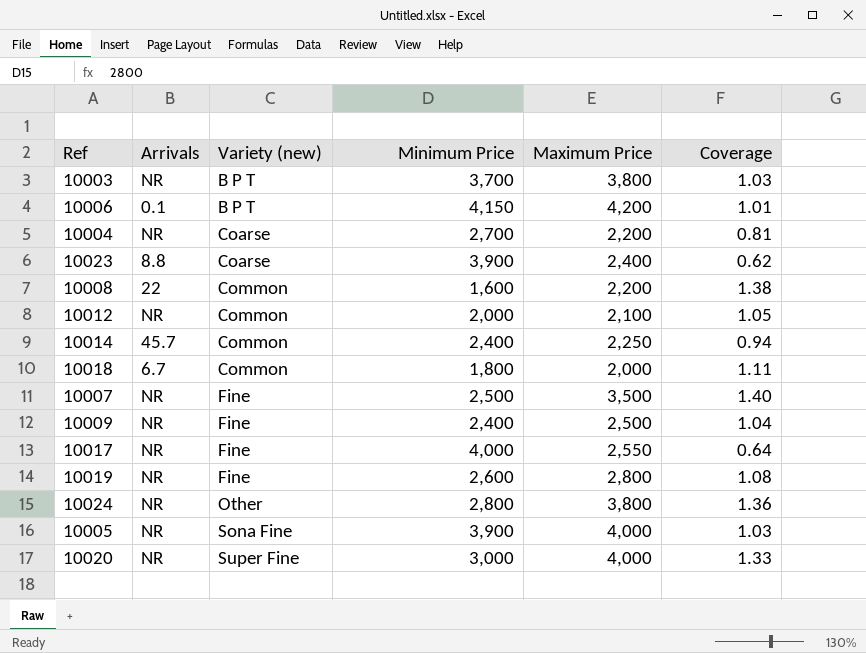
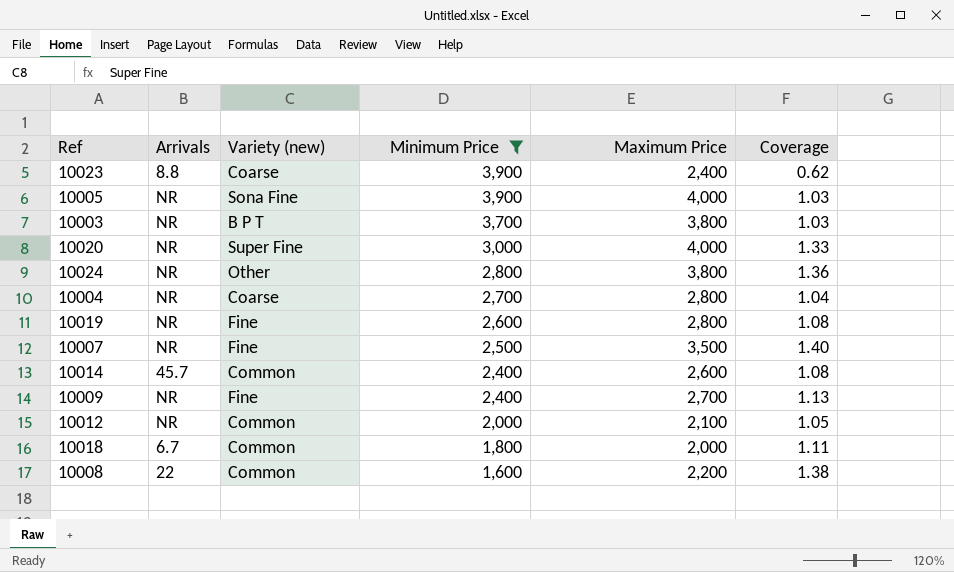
filter: none -> Minimum Price <= 3,900
row order: Variety (new) ascending -> Minimum Price descending
10004 | Maximum Price: 2,200 -> 2,800
10004 | Coverage: 0.81 -> 1.04
10014 | Maximum Price: 2,250 -> 2,600
10014 | Coverage: 0.94 -> 1.08
10009 | Maximum Price: 2,500 -> 2,700
10009 | Coverage: 1.04 -> 1.13

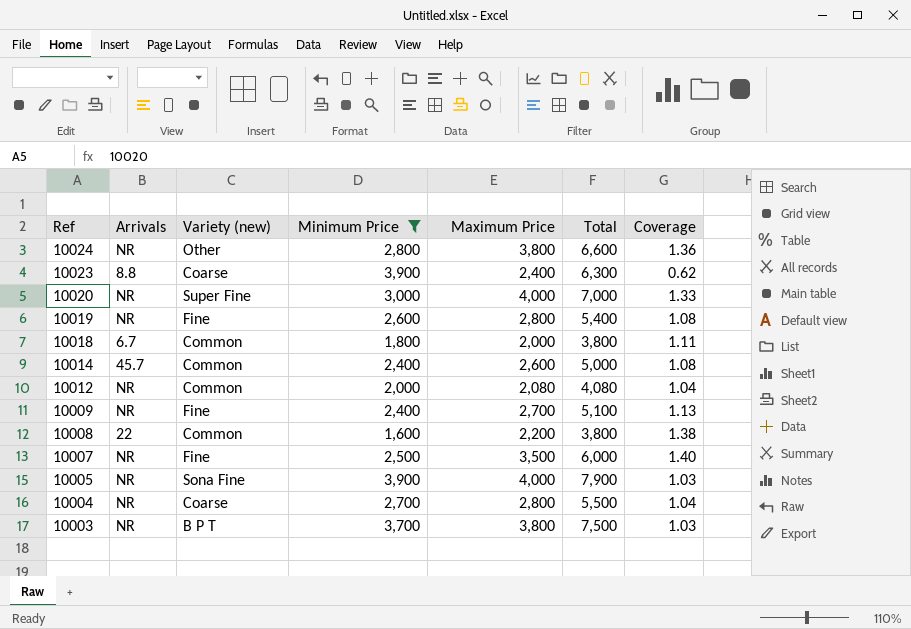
row order: Minimum Price descending -> Ref descending
column Total | formula: none -> [Minimum Price] + [Maximum Price]
10012 | Maximum Price: 2,100 -> 2,080
10012 | Coverage: 1.05 -> 1.04

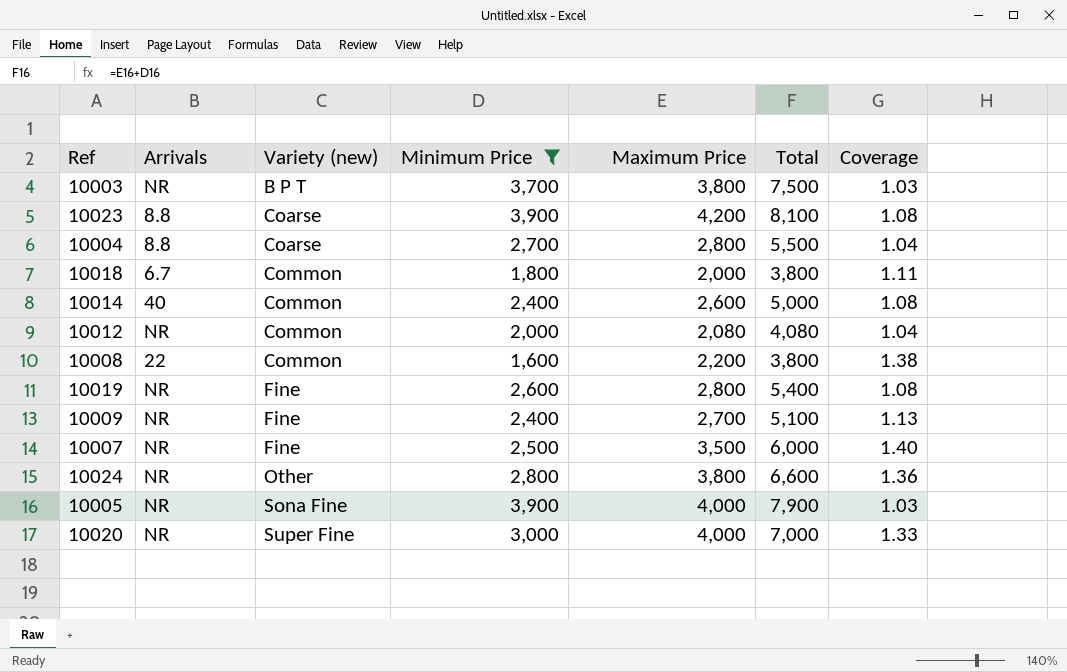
row order: Ref descending -> Variety (new) ascending
10023 | Maximum Price: 2,400 -> 4,200
10023 | Total: 6,300 -> 8,100
10023 | Coverage: 0.62 -> 1.08
10004 | Arrivals: NR -> 8.8
10014 | Arrivals: 45.7 -> 40

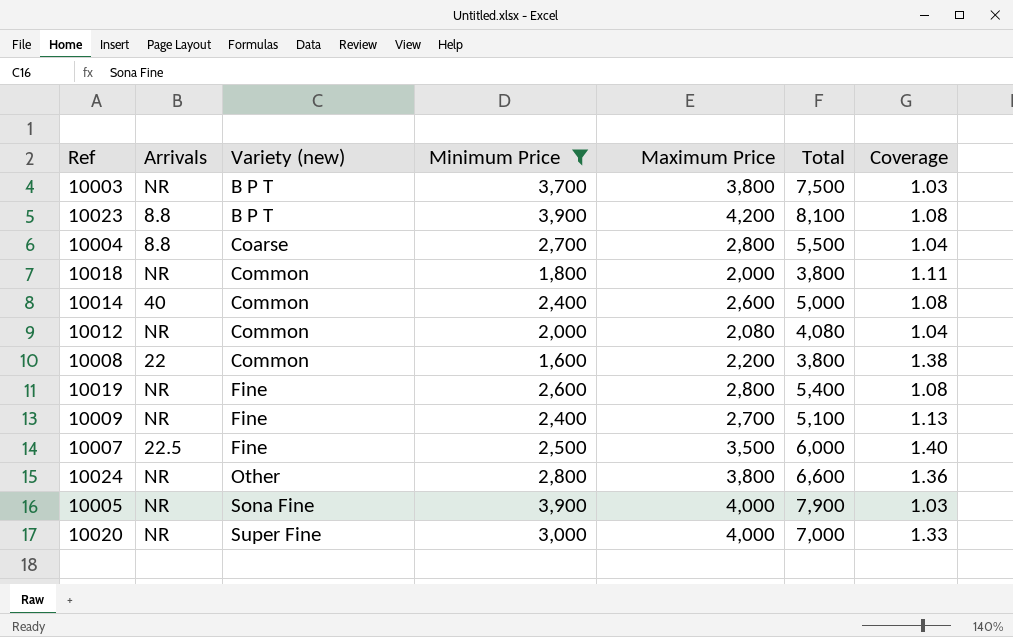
10023 | Variety (new): Coarse -> B P T
10018 | Arrivals: 6.7 -> NR
10007 | Arrivals: NR -> 22.5

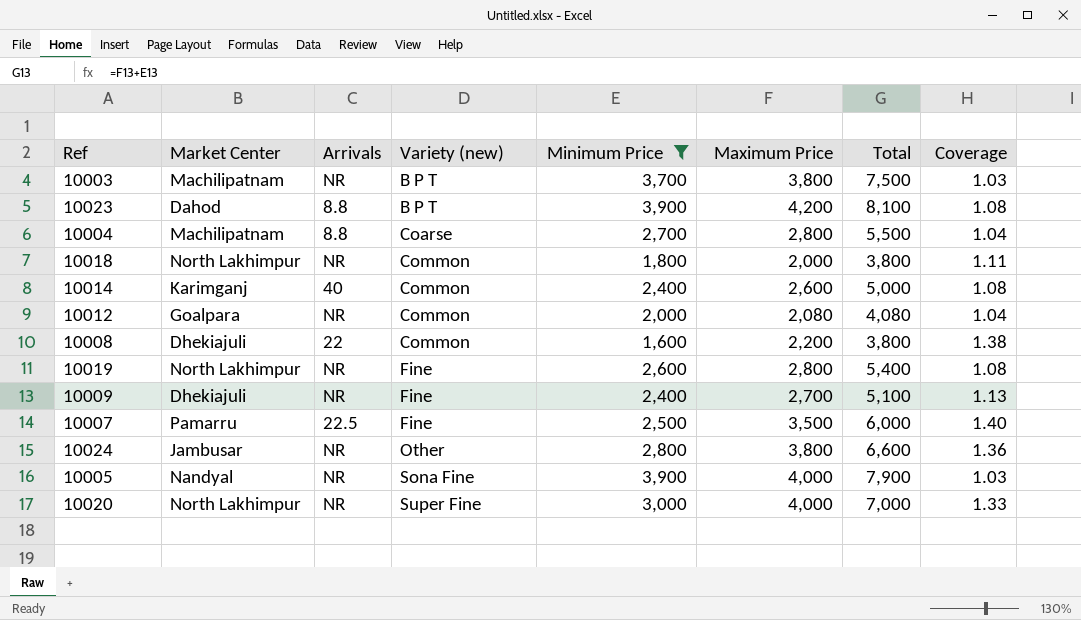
column Market Center | position: none -> 2

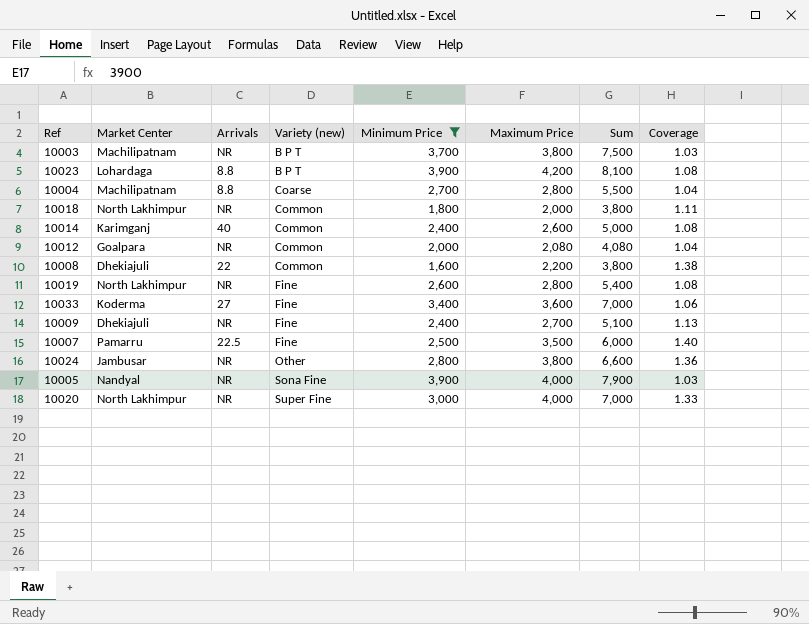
column name: Total -> Sum
10023 | Market Center: Dahod -> Lohardaga
row 10033: none -> Koderma | 27 | Fine | 3,400 | 3,600 | 7,000 | 1.06

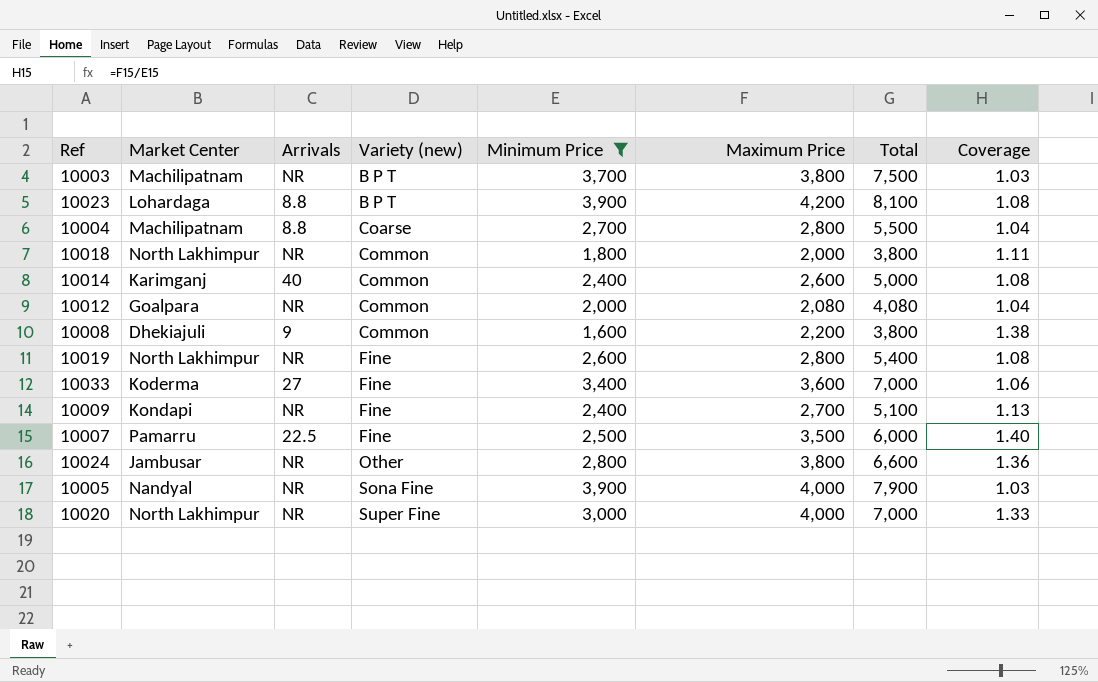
column name: Sum -> Total
10008 | Arrivals: 22 -> 9
10009 | Market Center: Dhekiajuli -> Kondapi

